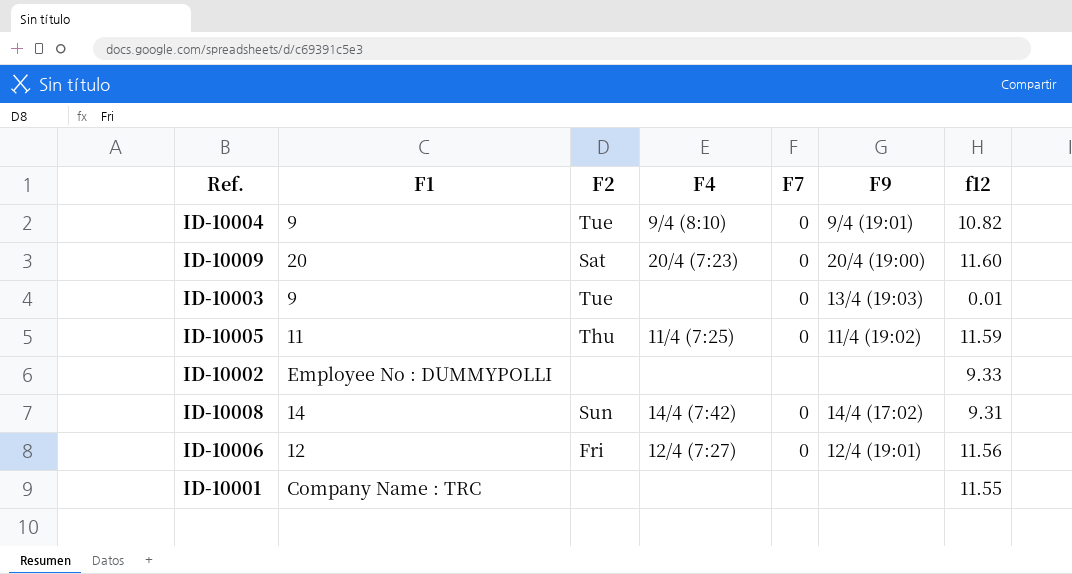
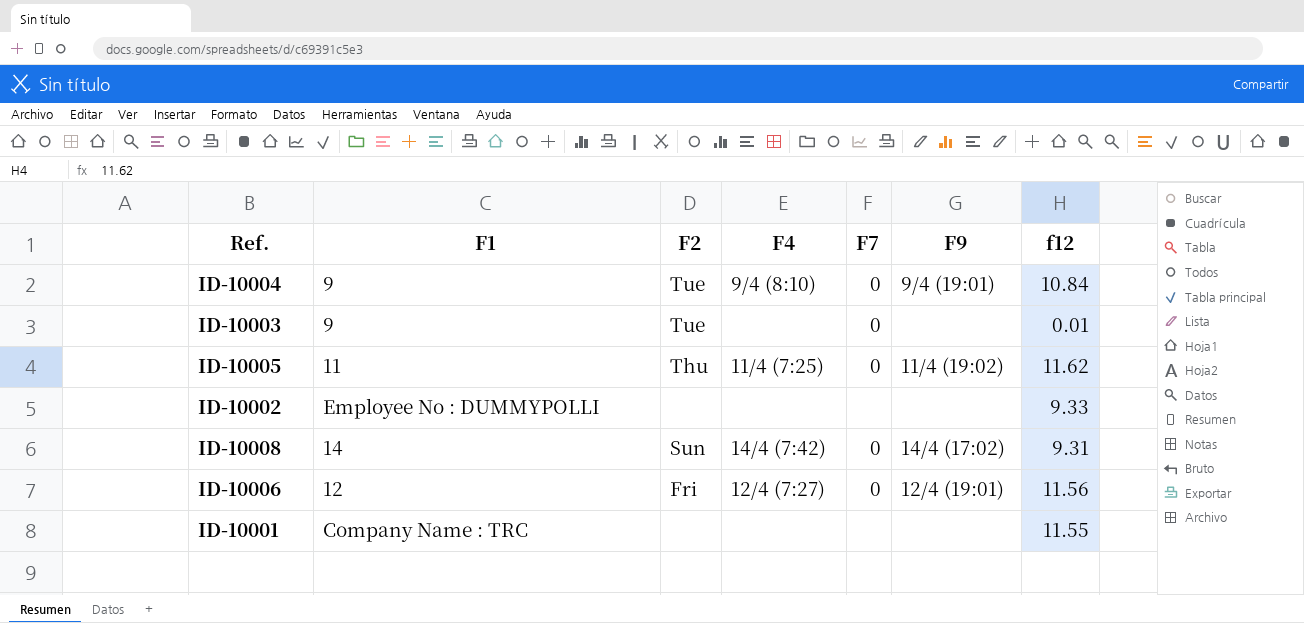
row ID-10009: 20 | Sat | 20/4 (7:23) | 0 | 20/4 (19:00) | 11.60 -> none
ID-10004 | f12: 10.82 -> 10.84
ID-10003 | F9: 13/4 (19:03) -> none
ID-10005 | f12: 11.59 -> 11.62

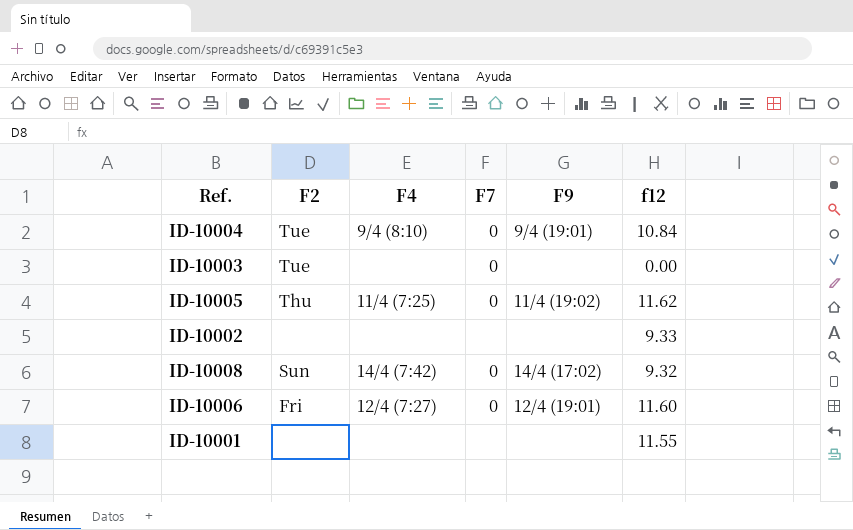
column F1 | position: 2 -> none
ID-10003 | f12: 0.01 -> 0.00
ID-10008 | f12: 9.31 -> 9.32
ID-10006 | f12: 11.56 -> 11.60

